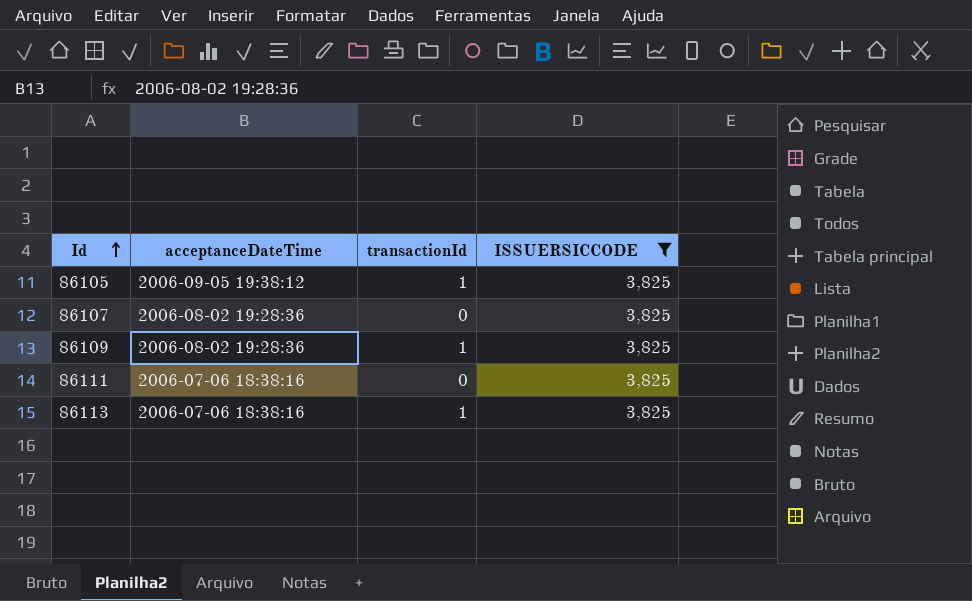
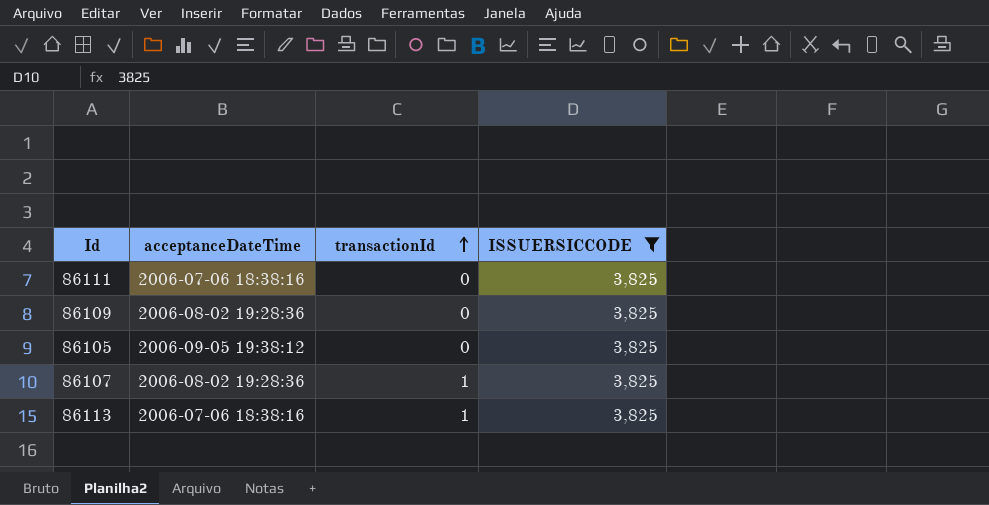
row order: Id ascending -> transactionId ascending
86109 | transactionId: 1 -> 0
86105 | transactionId: 1 -> 0
86107 | transactionId: 0 -> 1

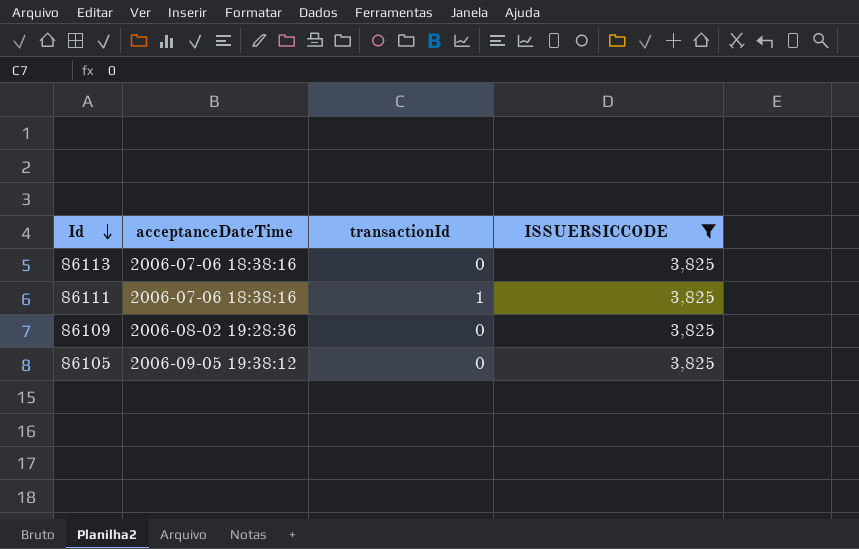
row order: transactionId ascending -> Id descending
row 86107: 2006-08-02 19:28:36 | 1 | 3,825 -> none
86113 | transactionId: 1 -> 0
86111 | transactionId: 0 -> 1

